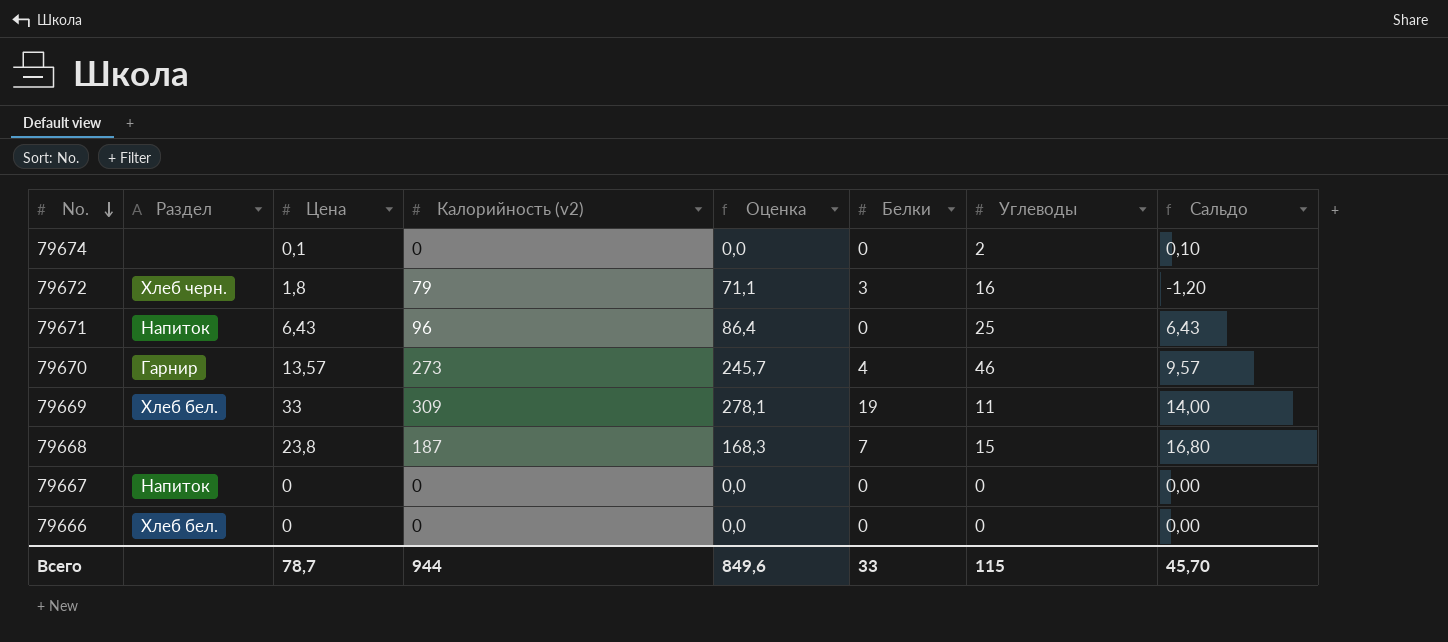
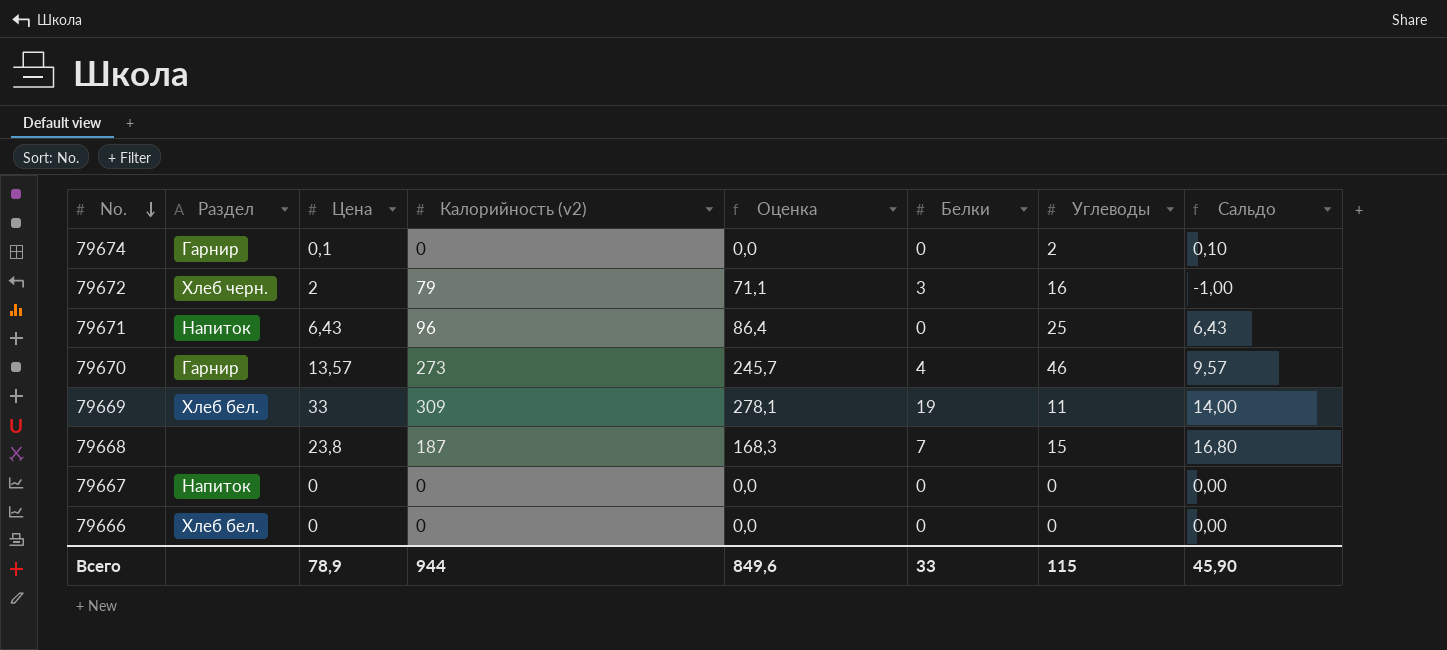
79674 | Раздел: none -> Гарнир
79672 | Цена: 1,8 -> 2
79672 | Сальдо: -1,20 -> -1,00
Всего | Цена: 78,7 -> 78,9
Всего | Сальдо: 45,70 -> 45,90

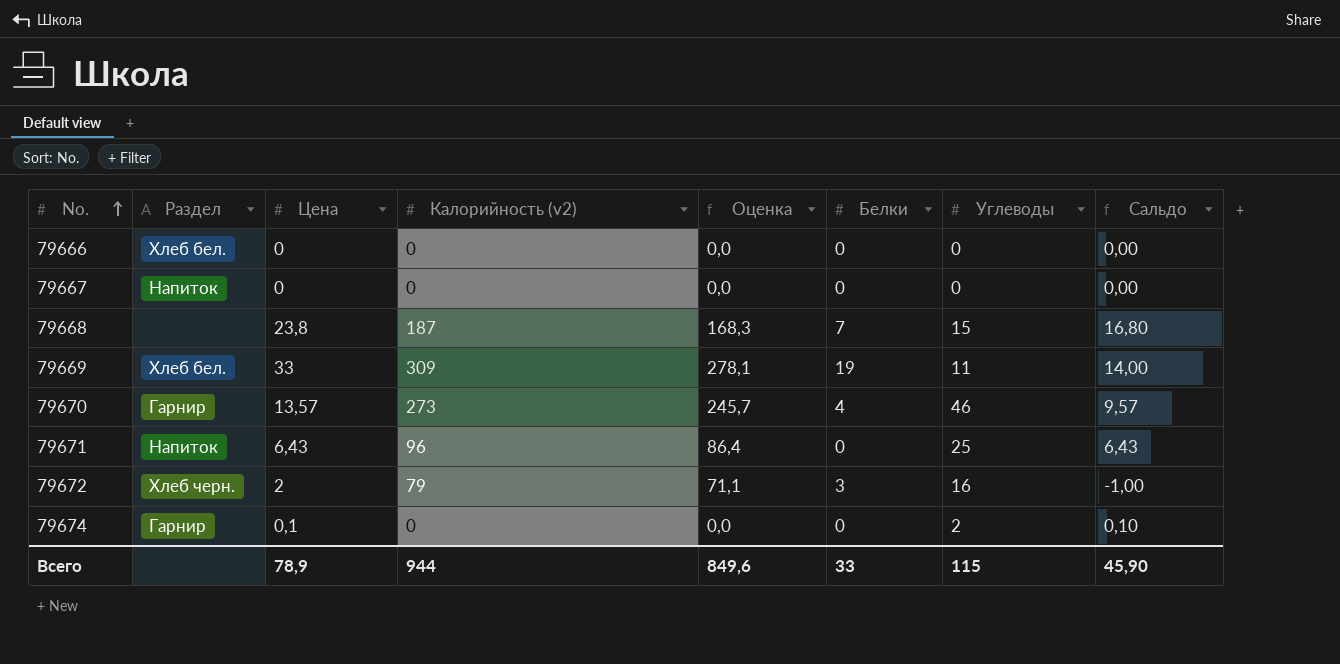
row order: No. descending -> No. ascending

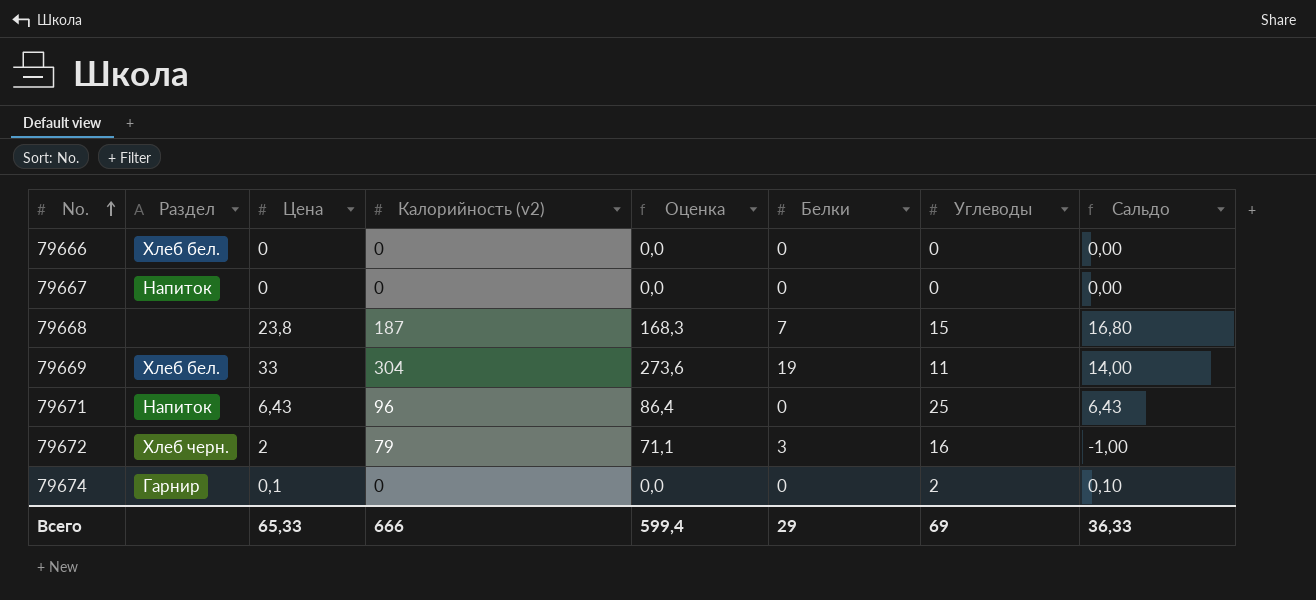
row 79670: Гарнир | 13,57 | 273 | 245,7 | 4 | 46 | 9,57 -> none
79669 | Калорийность (v2): 309 -> 304
79669 | Оценка: 278,1 -> 273,6
Всего | Цена: 78,9 -> 65,33
Всего | Калорийность (v2): 944 -> 666
Всего | Оценка: 849,6 -> 599,4
Всего | Белки: 33 -> 29
Всего | Углеводы: 115 -> 69
Всего | Сальдо: 45,90 -> 36,33

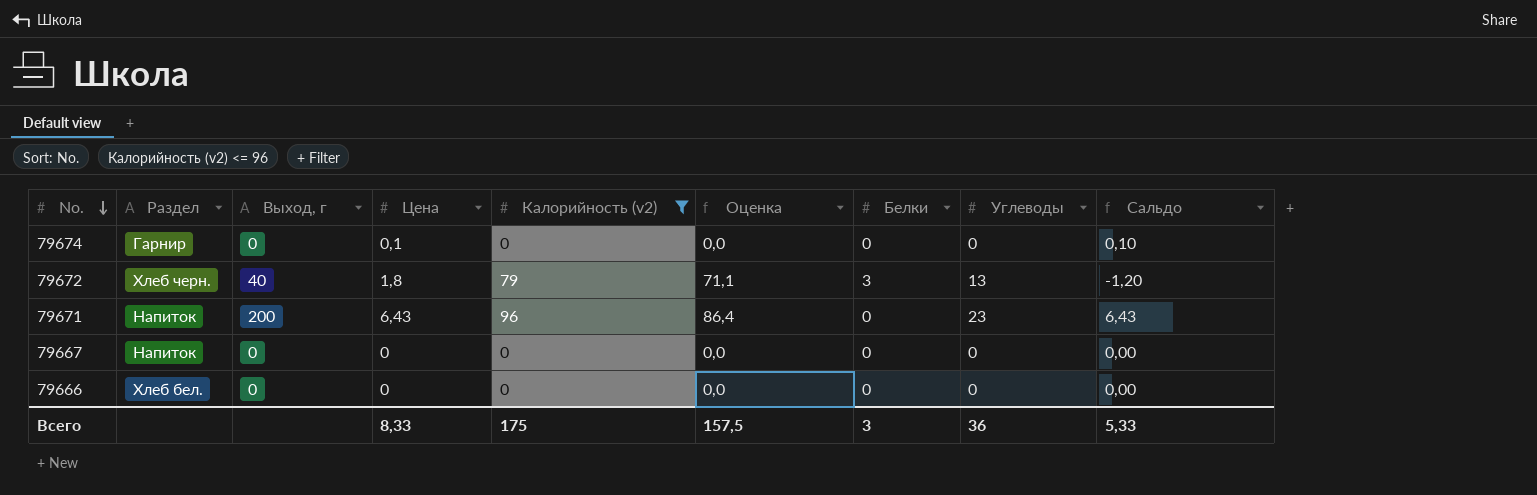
filter: none -> Калорийность (v2) <= 96
row order: No. ascending -> No. descending
column Выход, г | position: none -> 3
79674 | Углеводы: 2 -> 0
79672 | Цена: 2 -> 1,8
79672 | Углеводы: 16 -> 13
79672 | Сальдо: -1,00 -> -1,20
79671 | Углеводы: 25 -> 23
Всего | Цена: 65,33 -> 8,33
Всего | Калорийность (v2): 666 -> 175
Всего | Оценка: 599,4 -> 157,5
Всего | Белки: 29 -> 3
Всего | Углеводы: 69 -> 36
Всего | Сальдо: 36,33 -> 5,33

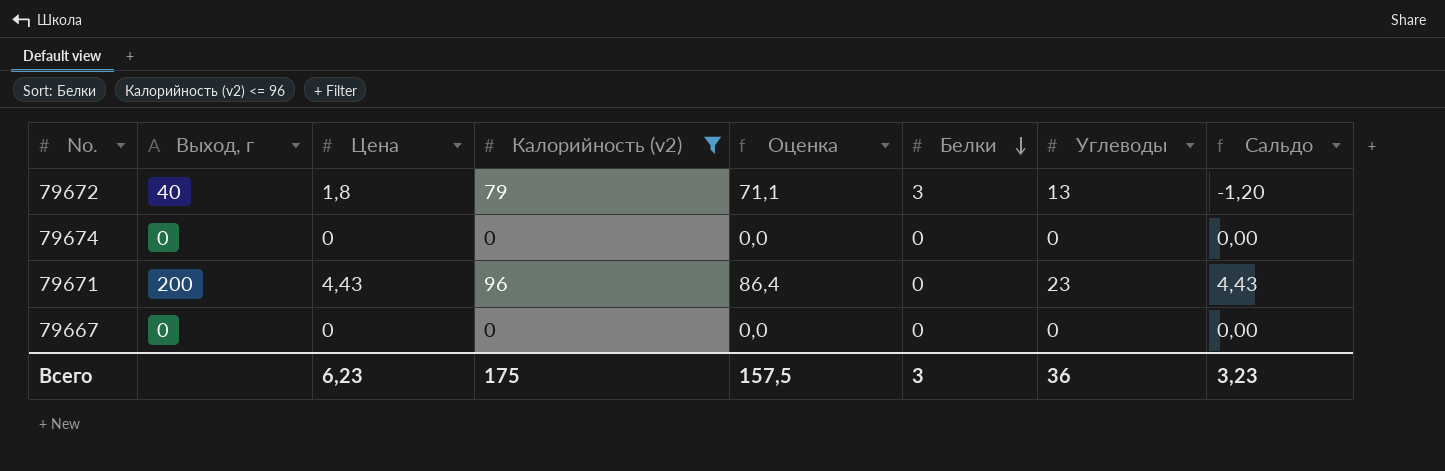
row order: No. descending -> Белки descending
column Раздел | position: 2 -> none
row 79666: Хлеб бел. | 0 | 0 | 0 | 0,0 | 0 | 0 | 0,00 -> none
79674 | Цена: 0,1 -> 0
79674 | Сальдо: 0,10 -> 0,00
79671 | Цена: 6,43 -> 4,43
79671 | Сальдо: 6,43 -> 4,43
Всего | Цена: 8,33 -> 6,23
Всего | Сальдо: 5,33 -> 3,23

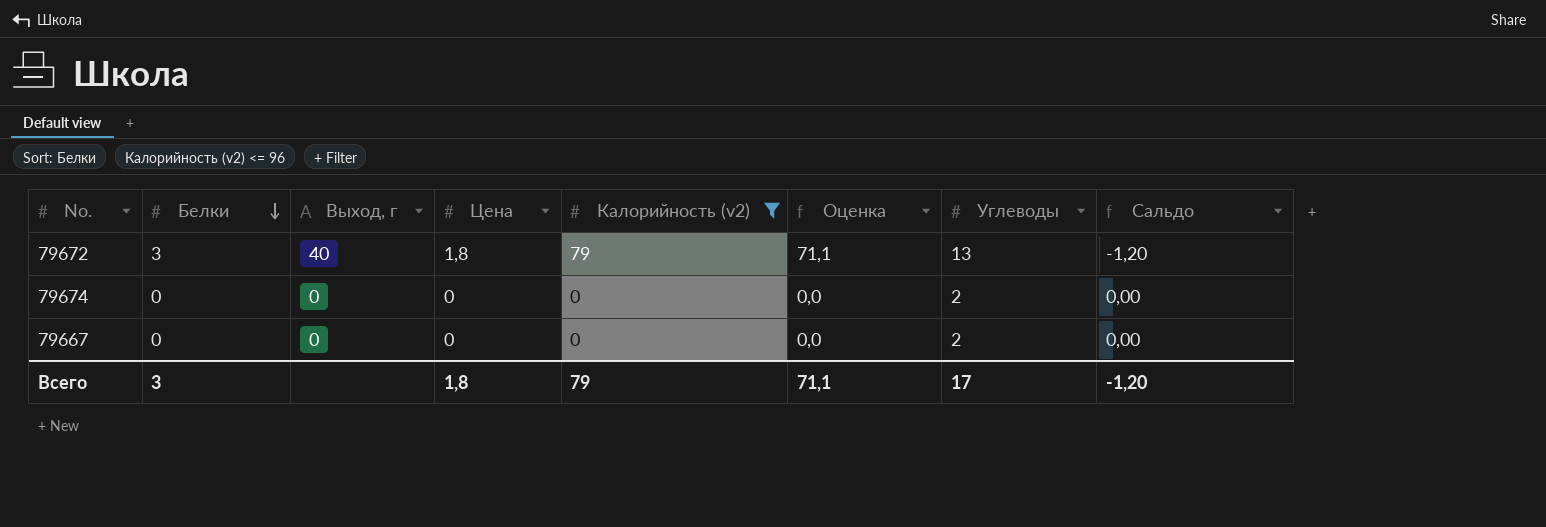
column Белки | position: 6 -> 2
row 79671: 200 | 4,43 | 96 | 86,4 | 0 | 23 | 4,43 -> none
79674 | Углеводы: 0 -> 2
79667 | Углеводы: 0 -> 2
Всего | Цена: 6,23 -> 1,8
Всего | Калорийность (v2): 175 -> 79
Всего | Оценка: 157,5 -> 71,1
Всего | Углеводы: 36 -> 17
Всего | Сальдо: 3,23 -> -1,20

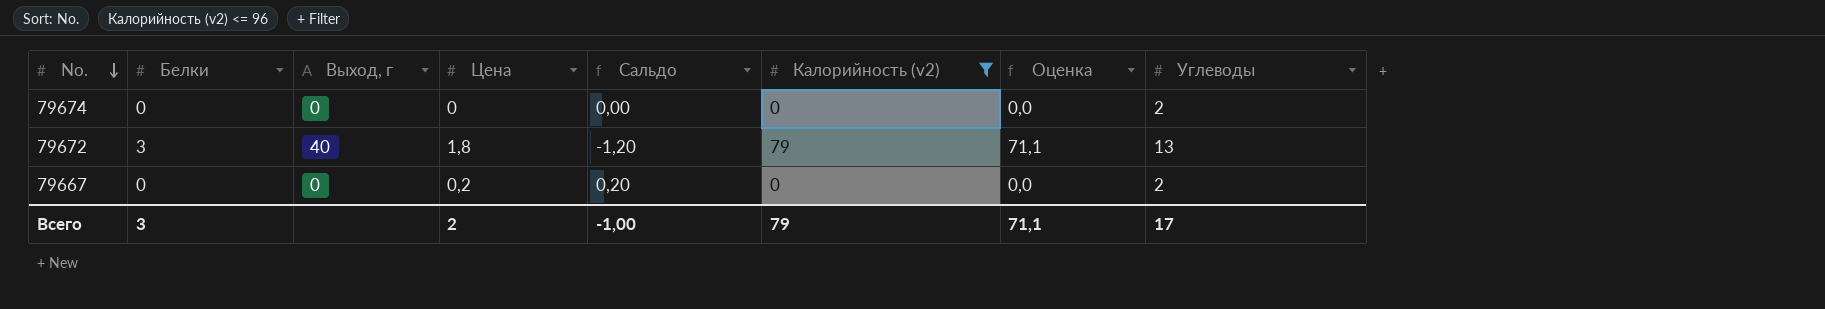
row order: Белки descending -> No. descending
column Сальдо | position: 8 -> 5
79667 | Цена: 0 -> 0,2
79667 | Сальдо: 0,00 -> 0,20
Всего | Цена: 1,8 -> 2
Всего | Сальдо: -1,20 -> -1,00

